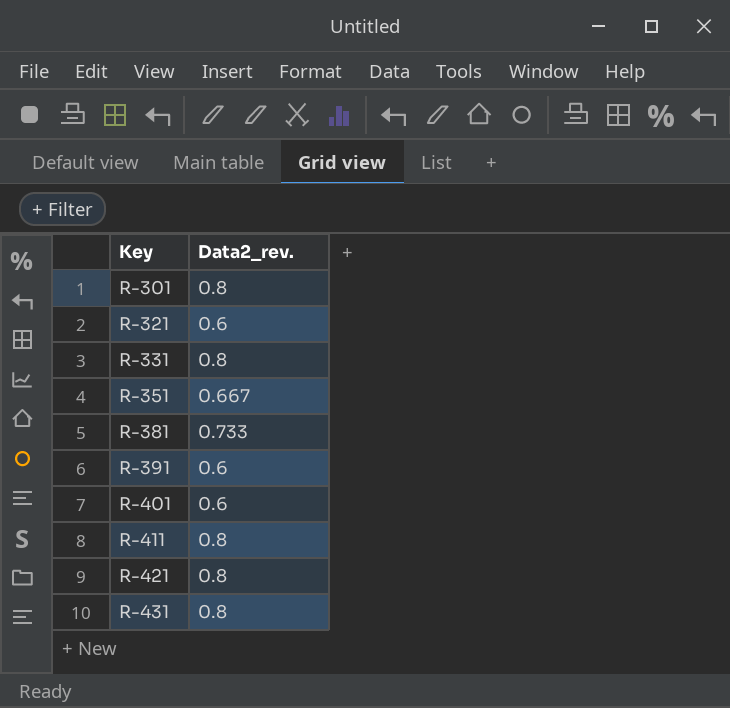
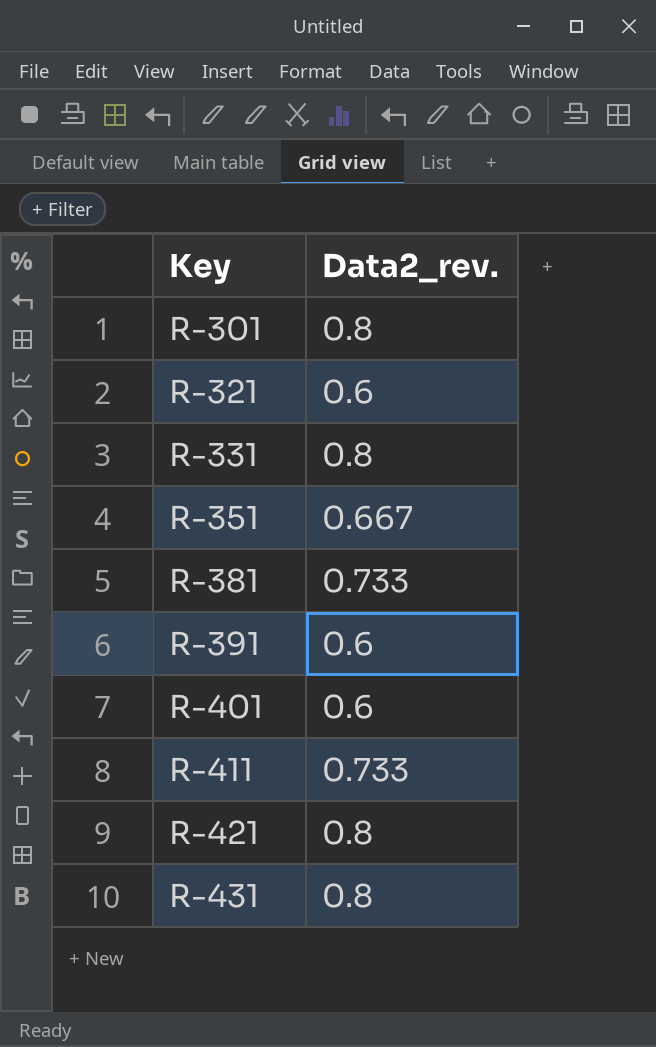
R-411 | Data2_rev.: 0.8 -> 0.733

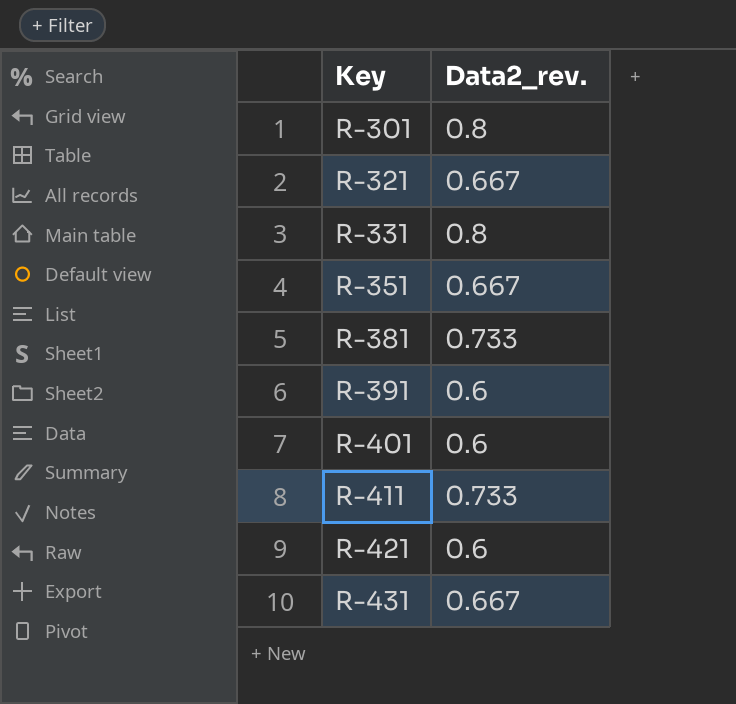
R-321 | Data2_rev.: 0.6 -> 0.667
R-421 | Data2_rev.: 0.8 -> 0.6
R-431 | Data2_rev.: 0.8 -> 0.667

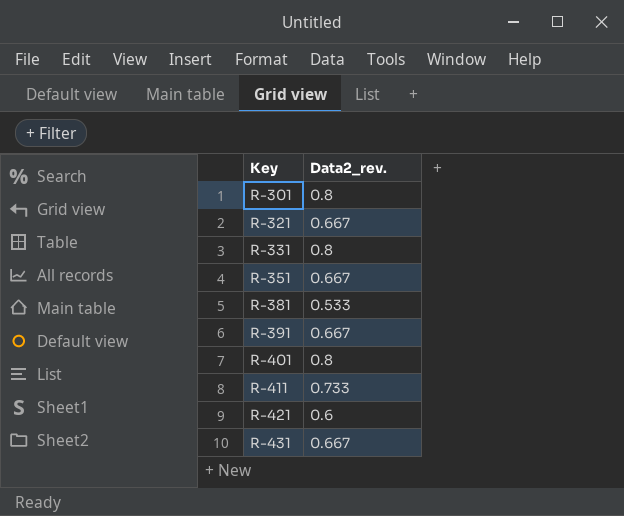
R-381 | Data2_rev.: 0.733 -> 0.533
R-391 | Data2_rev.: 0.6 -> 0.667
R-401 | Data2_rev.: 0.6 -> 0.8

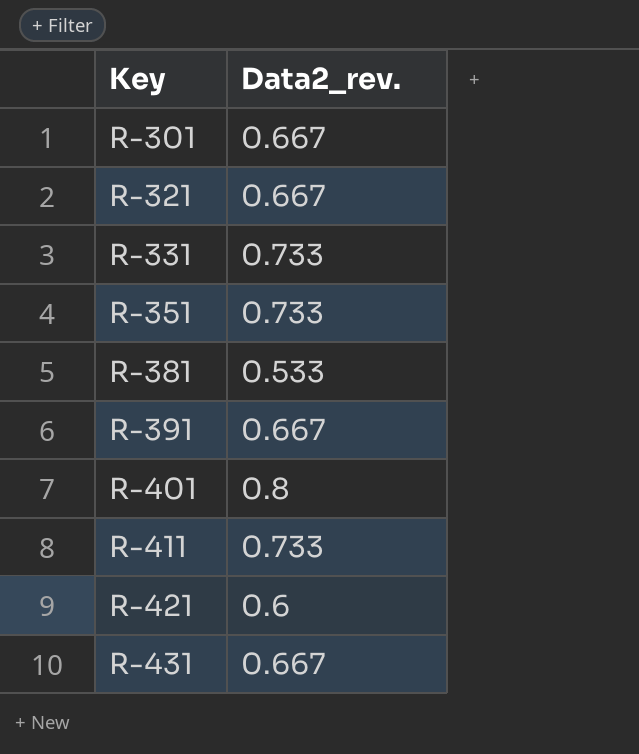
R-301 | Data2_rev.: 0.8 -> 0.667
R-331 | Data2_rev.: 0.8 -> 0.733
R-351 | Data2_rev.: 0.667 -> 0.733

